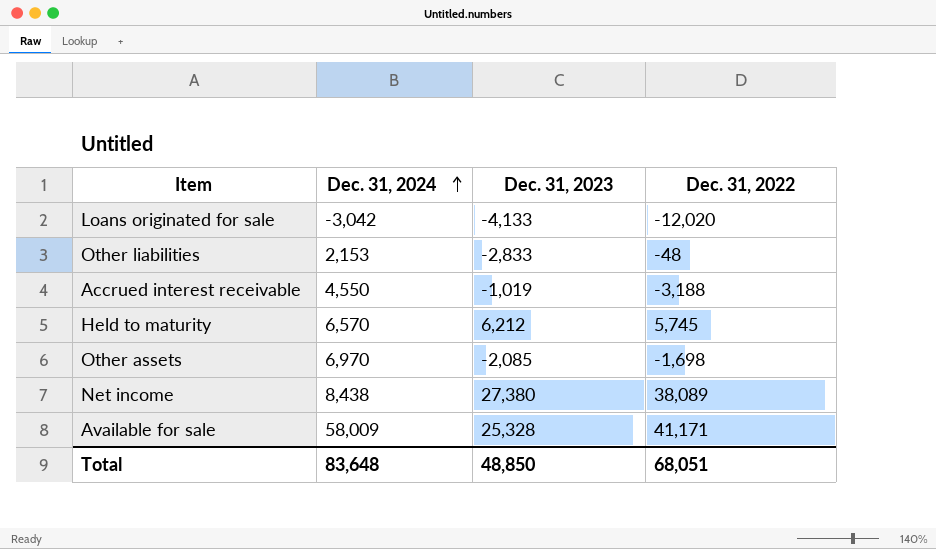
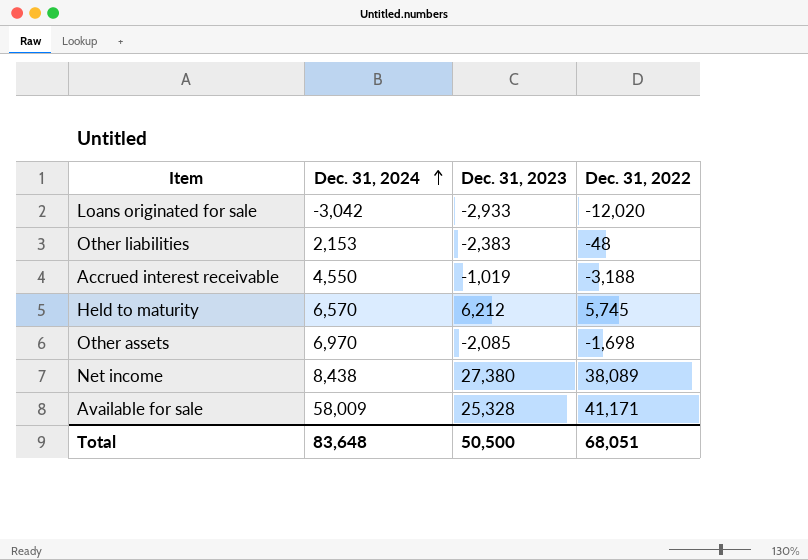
Loans originated for sale | Dec. 31, 2023: -4,133 -> -2,933
Other liabilities | Dec. 31, 2023: -2,833 -> -2,383
Total | Dec. 31, 2023: 48,850 -> 50,500

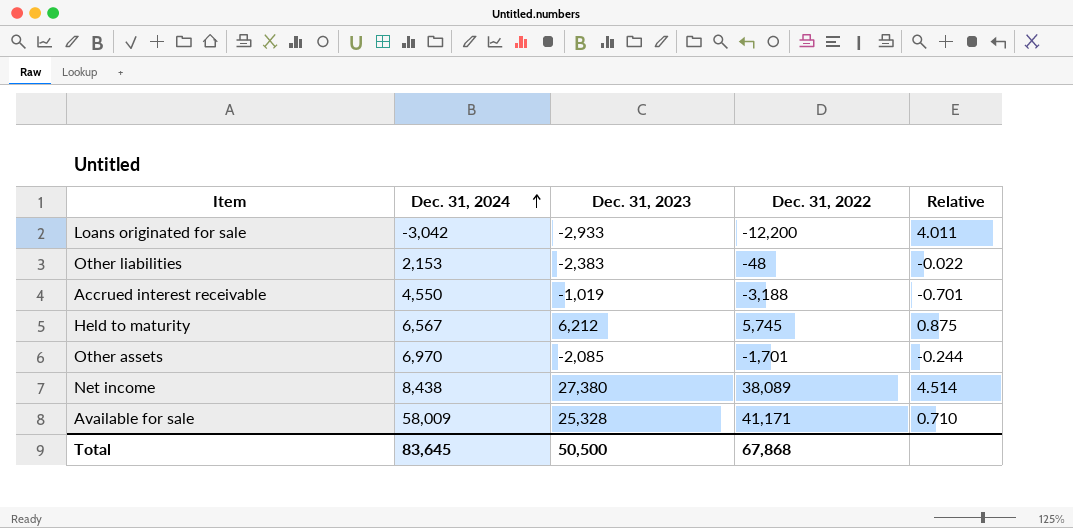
column Relative | formula: none -> [Dec. 31, 2022] / [Dec. 31, 2024]
Loans originated for sale | Dec. 31, 2022: -12,020 -> -12,200
Held to maturity | Dec. 31, 2024: 6,570 -> 6,567
Other assets | Dec. 31, 2022: -1,698 -> -1,701
Total | Dec. 31, 2024: 83,648 -> 83,645
Total | Dec. 31, 2022: 68,051 -> 67,868

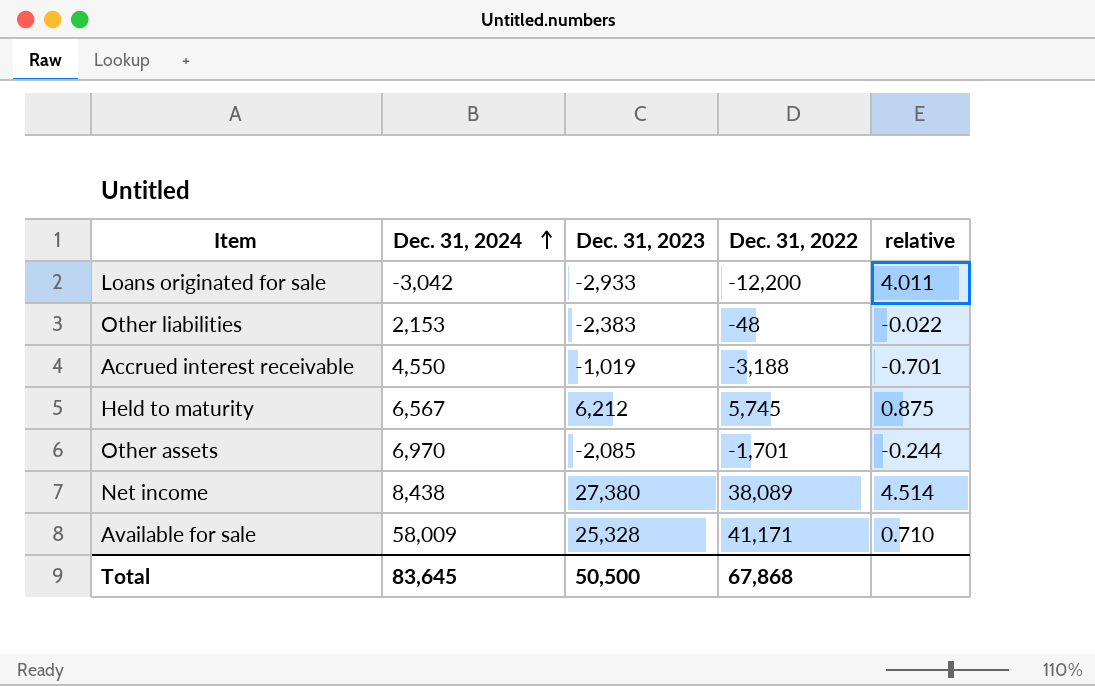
column name: Relative -> relative

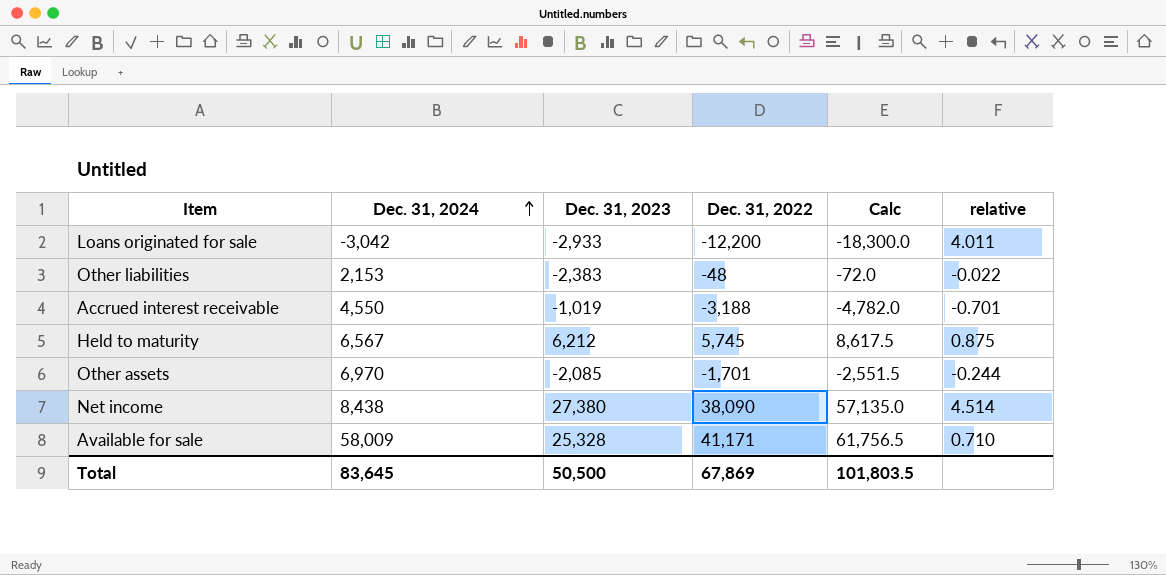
column Calc | formula: none -> [Dec. 31, 2022] * 1.5
Net income | Dec. 31, 2022: 38,089 -> 38,090
Total | Dec. 31, 2022: 67,868 -> 67,869

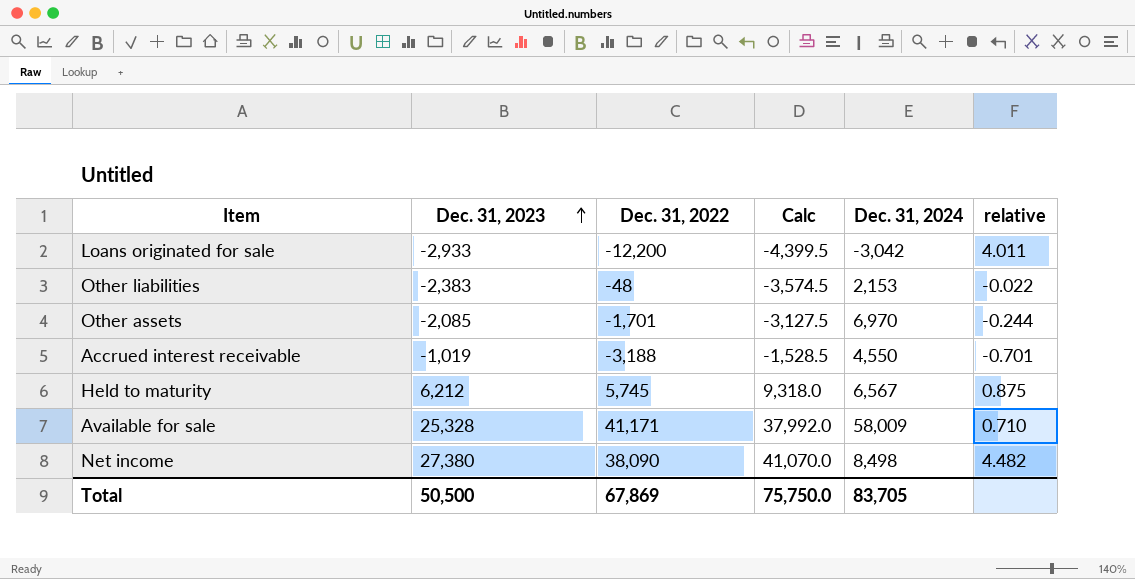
row order: Dec. 31, 2024 ascending -> Dec. 31, 2023 ascending
column Calc | formula: [Dec. 31, 2022] * 1.5 -> [Dec. 31, 2023] * 1.5
column Dec. 31, 2024 | position: 2 -> 5
Net income | Dec. 31, 2024: 8,438 -> 8,498
Net income | relative: 4.514 -> 4.482
Total | Calc: 101,803.5 -> 75,750.0
Total | Dec. 31, 2024: 83,645 -> 83,705

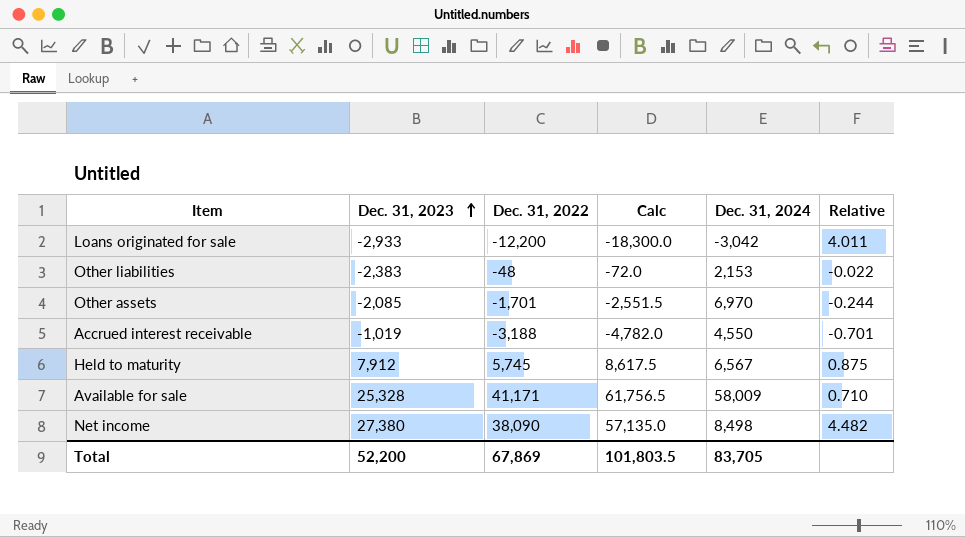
column Calc | formula: [Dec. 31, 2023] * 1.5 -> [Dec. 31, 2022] * 1.5
column name: relative -> Relative
Held to maturity | Dec. 31, 2023: 6,212 -> 7,912
Total | Dec. 31, 2023: 50,500 -> 52,200
Total | Calc: 75,750.0 -> 101,803.5

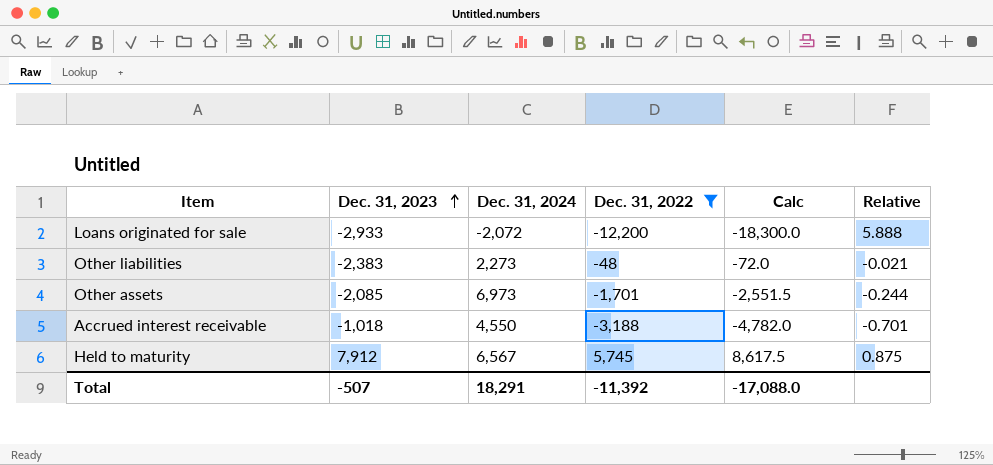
filter: none -> Dec. 31, 2022 <= 5,745
column Dec. 31, 2024 | position: 5 -> 3
Loans originated for sale | Dec. 31, 2024: -3,042 -> -2,072
Loans originated for sale | Relative: 4.011 -> 5.888
Other liabilities | Dec. 31, 2024: 2,153 -> 2,273
Other liabilities | Relative: -0.022 -> -0.021
Other assets | Dec. 31, 2024: 6,970 -> 6,973
Accrued interest receivable | Dec. 31, 2023: -1,019 -> -1,018
Total | Dec. 31, 2023: 52,200 -> -507
Total | Dec. 31, 2024: 83,705 -> 18,291
Total | Dec. 31, 2022: 67,869 -> -11,392
Total | Calc: 101,803.5 -> -17,088.0

